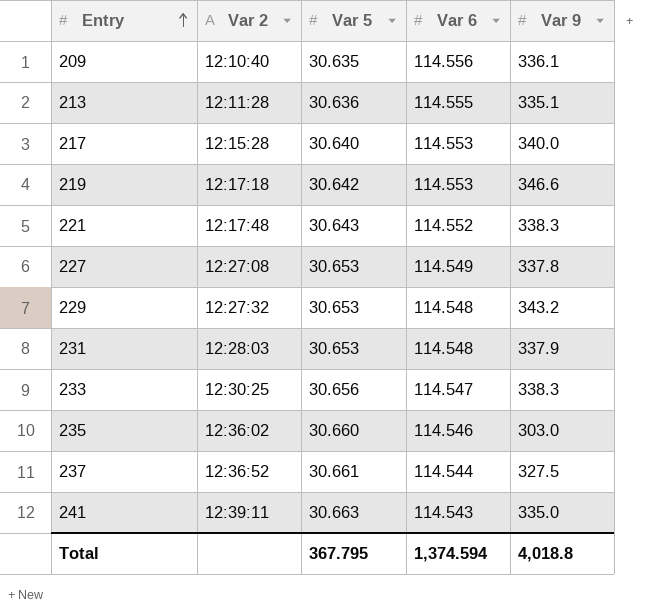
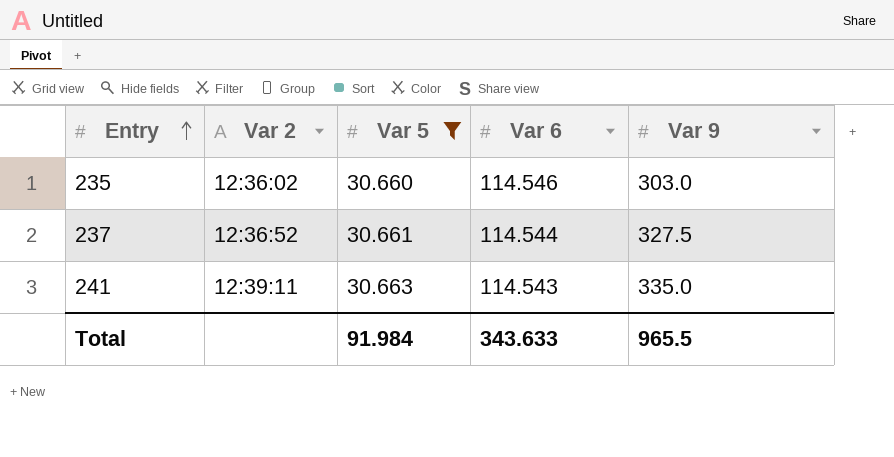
filter: none -> Var 5 >= 30.660
Total | Var 5: 367.795 -> 91.984
Total | Var 6: 1,374.594 -> 343.633
Total | Var 9: 4,018.8 -> 965.5

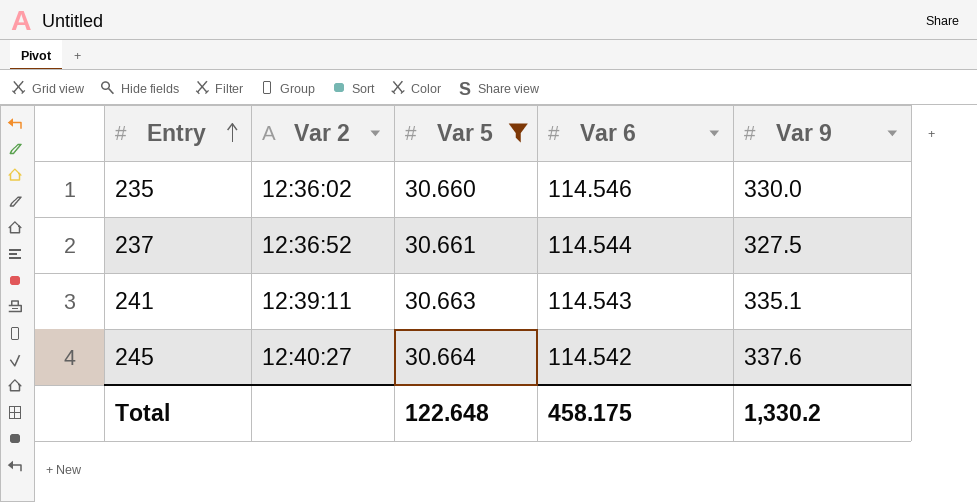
235 | Var 9: 303.0 -> 330.0
241 | Var 9: 335.0 -> 335.1
row 245: none -> 12:40:27 | 30.664 | 114.542 | 337.6
Total | Var 5: 91.984 -> 122.648
Total | Var 6: 343.633 -> 458.175
Total | Var 9: 965.5 -> 1,330.2

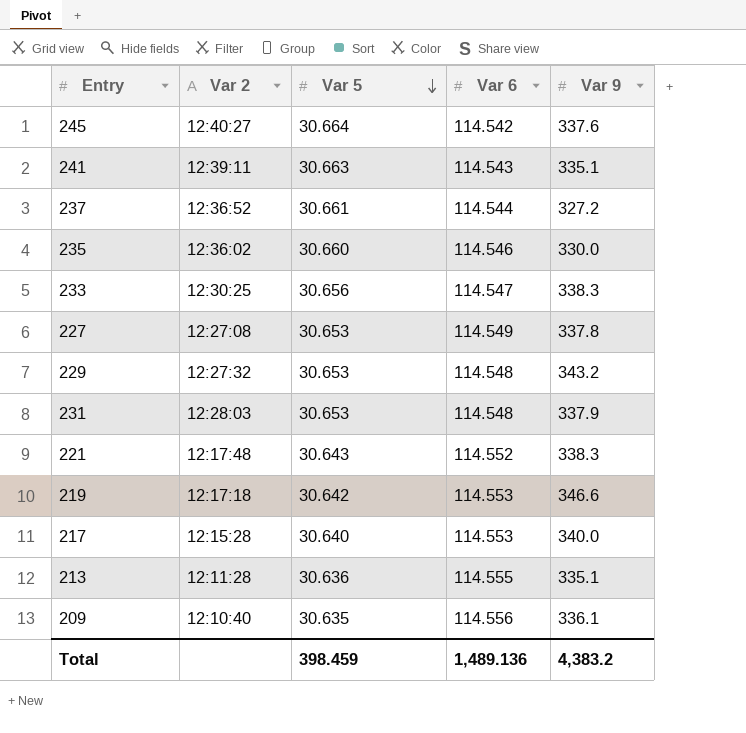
filter: Var 5 >= 30.660 -> none
row order: Entry ascending -> Var 5 descending
237 | Var 9: 327.5 -> 327.2
Total | Var 5: 122.648 -> 398.459
Total | Var 6: 458.175 -> 1,489.136
Total | Var 9: 1,330.2 -> 4,383.2

